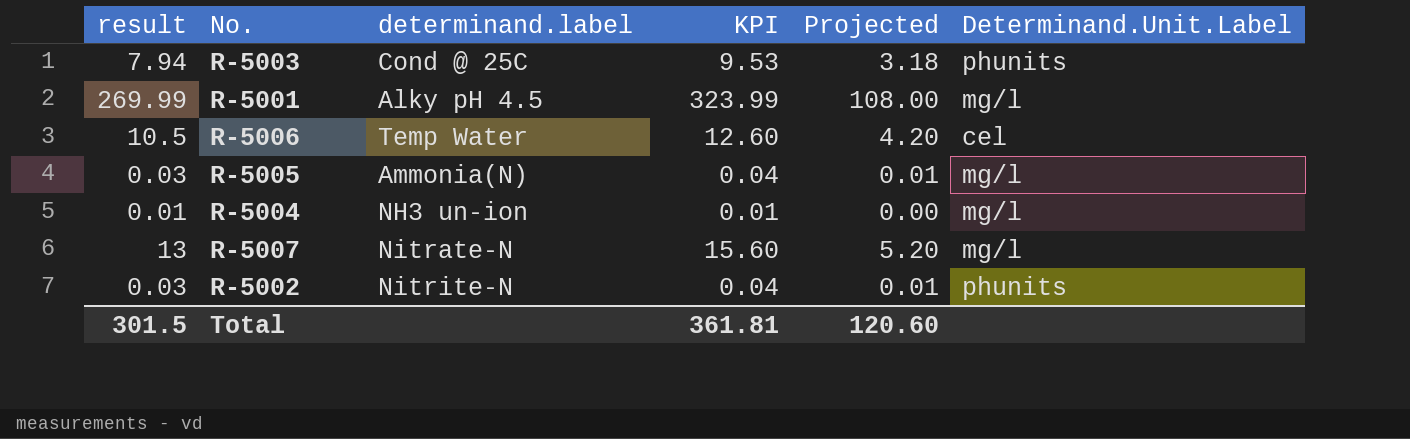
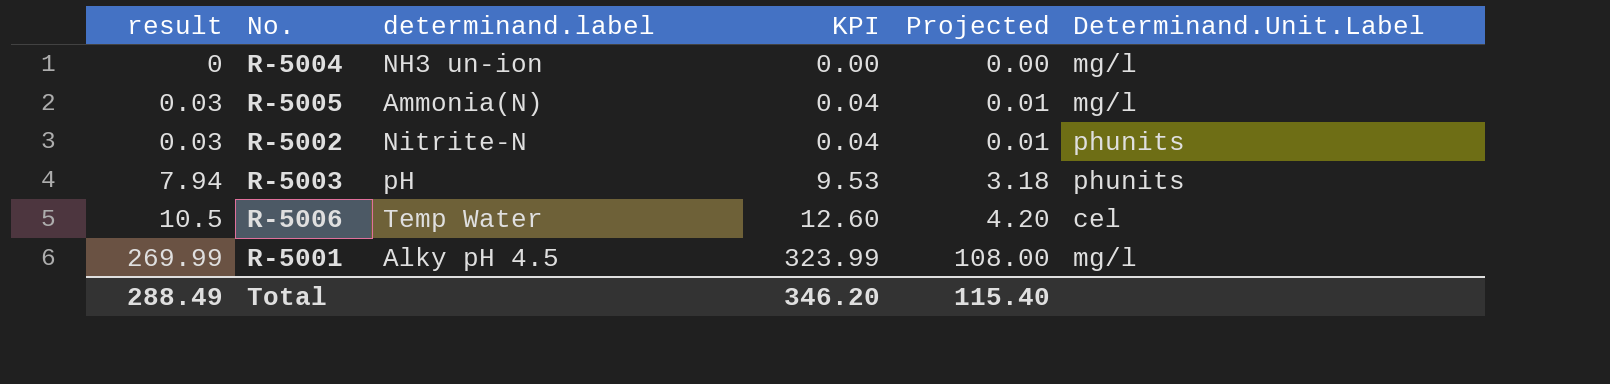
row order: none -> result ascending
row R-5007: 13 | Nitrate-N | 15.60 | 5.20 | mg/l -> none
R-5004 | result: 0.01 -> 0
R-5004 | KPI: 0.01 -> 0.00
R-5003 | determinand.label: Cond @ 25C -> pH
Total | result: 301.5 -> 288.49
Total | KPI: 361.81 -> 346.20
Total | Projected: 120.60 -> 115.40

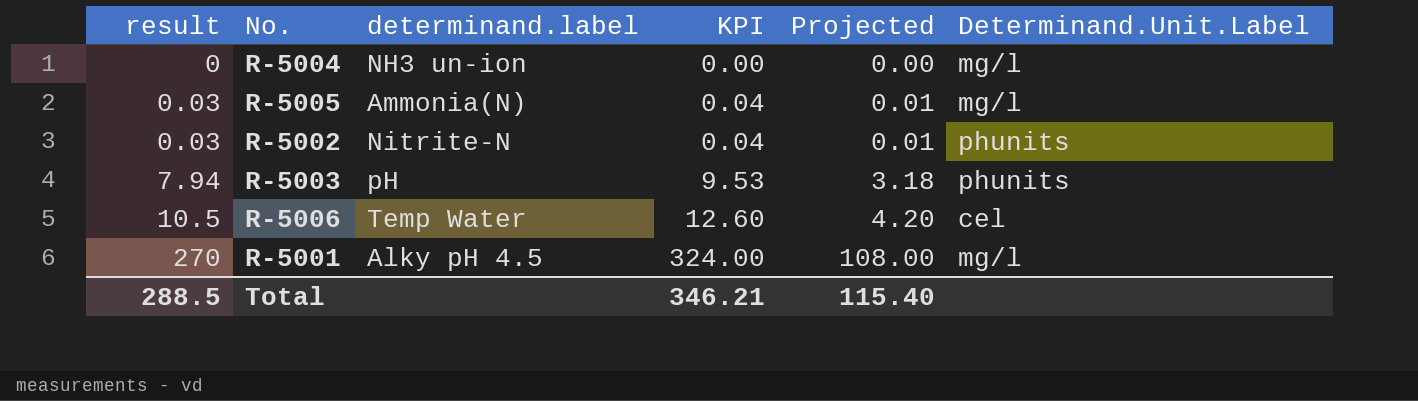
R-5001 | result: 269.99 -> 270
R-5001 | KPI: 323.99 -> 324.00
Total | result: 288.49 -> 288.5
Total | KPI: 346.20 -> 346.21

